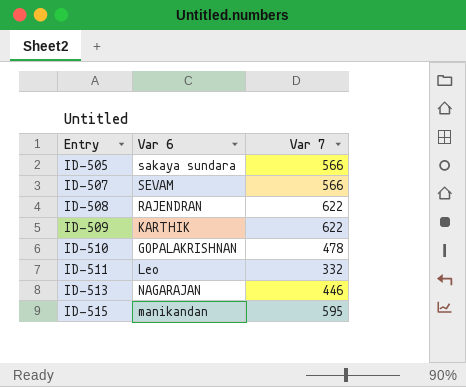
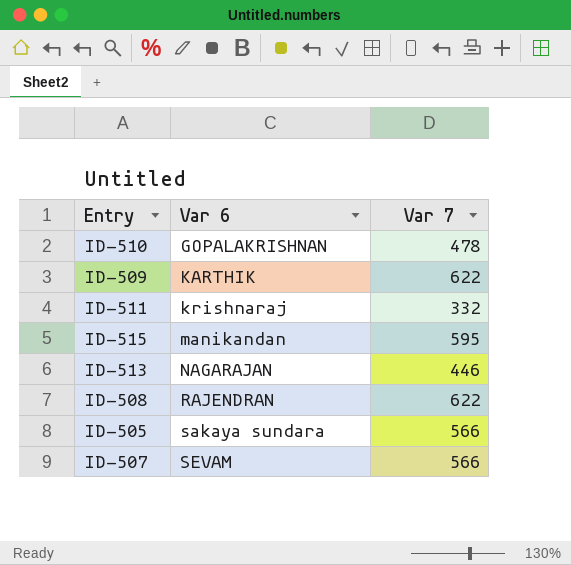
row order: Entry ascending -> Var 6 ascending
ID-511 | Var 6: Leo -> krishnaraj

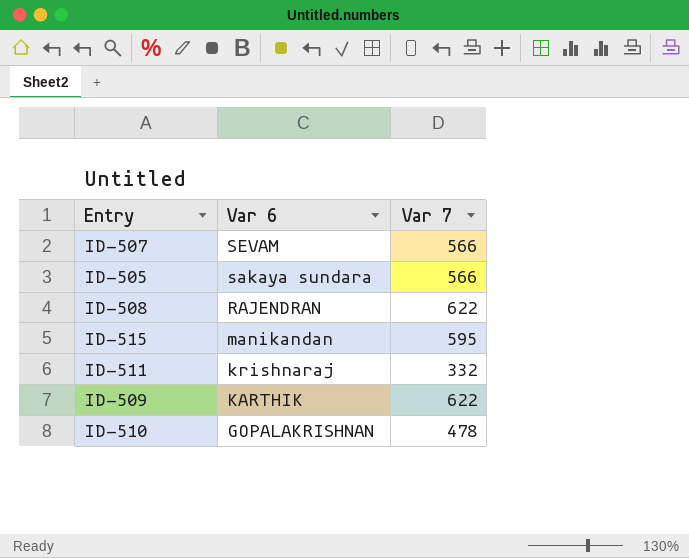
row order: Var 6 ascending -> Var 6 descending
row ID-513: NAGARAJAN | 446 -> none

